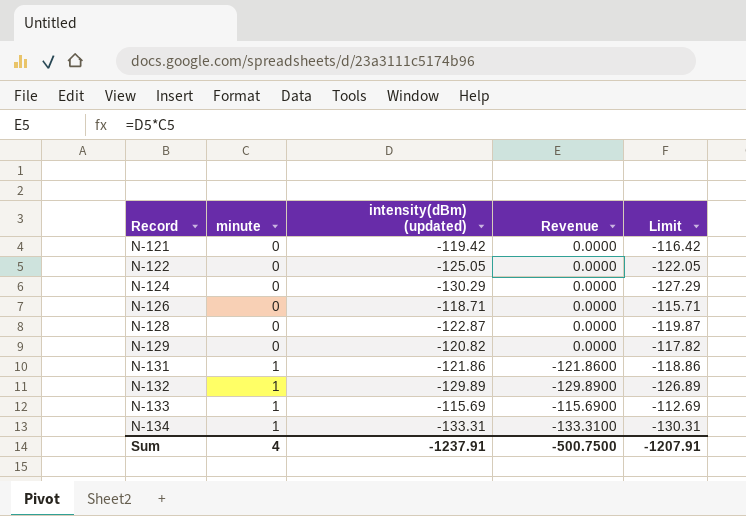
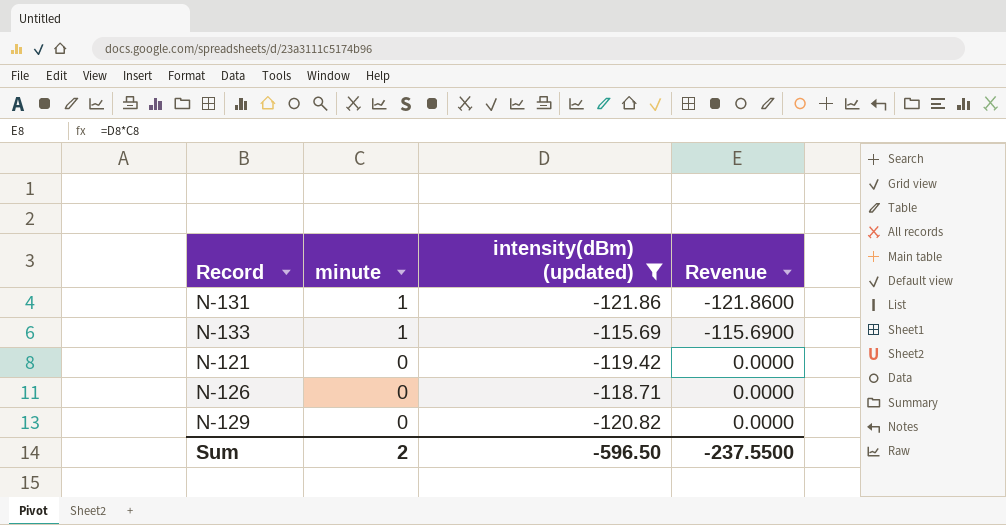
filter: none -> intensity(dBm) (updated) >= -121.86
row order: Record ascending -> minute descending
column Limit | formula: [intensity(dBm) (updated)] + 3 -> none
Sum | minute: 4 -> 2
Sum | intensity(dBm) (updated): -1237.91 -> -596.50
Sum | Revenue: -500.7500 -> -237.5500

